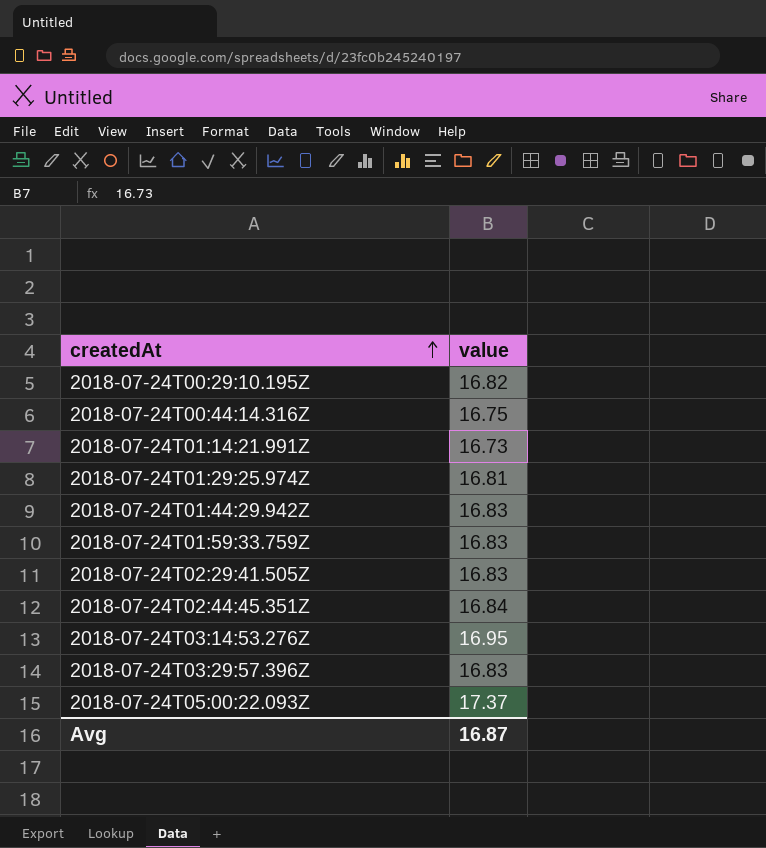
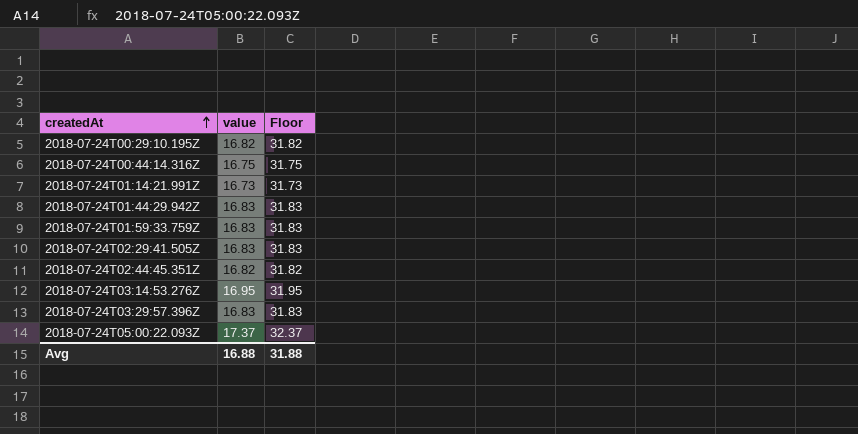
column Floor | formula: none -> [value] + 15
row 2018-07-24T01:29:25.974Z: 16.81 -> none
2018-07-24T02:44:45.351Z | value: 16.84 -> 16.82
Avg | value: 16.87 -> 16.88

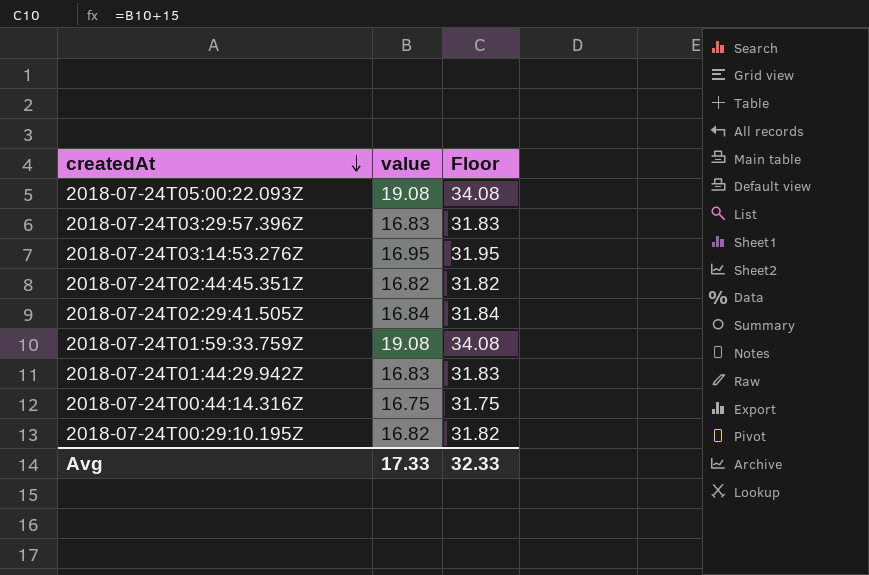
row order: createdAt ascending -> createdAt descending
row 2018-07-24T01:14:21.991Z: 16.73 | 31.73 -> none
2018-07-24T05:00:22.093Z | value: 17.37 -> 19.08
2018-07-24T05:00:22.093Z | Floor: 32.37 -> 34.08
2018-07-24T02:29:41.505Z | value: 16.83 -> 16.84
2018-07-24T02:29:41.505Z | Floor: 31.83 -> 31.84
2018-07-24T01:59:33.759Z | value: 16.83 -> 19.08
2018-07-24T01:59:33.759Z | Floor: 31.83 -> 34.08
Avg | value: 16.88 -> 17.33
Avg | Floor: 31.88 -> 32.33

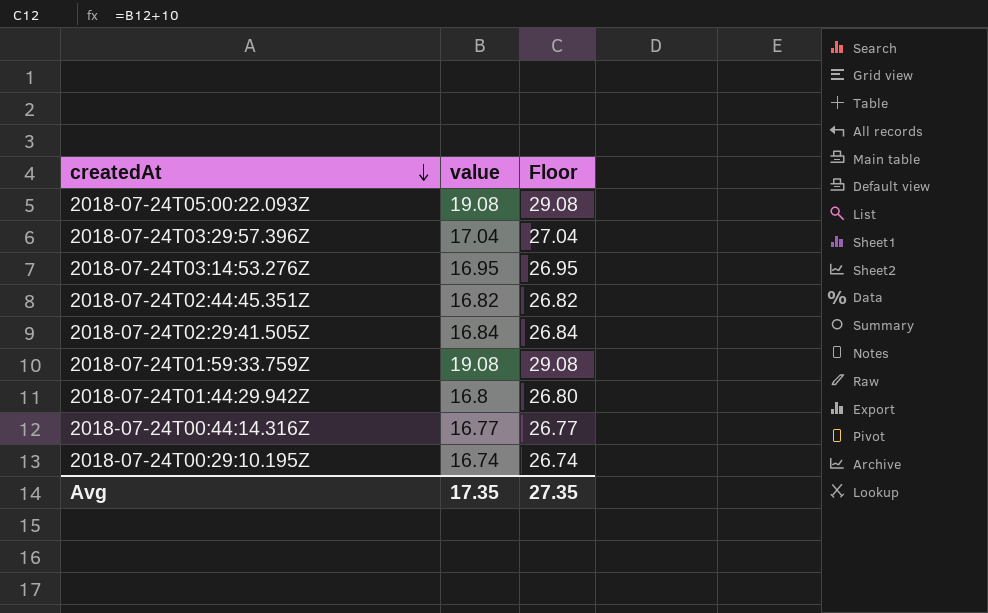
column Floor | formula: [value] + 15 -> [value] + 10
2018-07-24T03:29:57.396Z | value: 16.83 -> 17.04
2018-07-24T01:44:29.942Z | value: 16.83 -> 16.8
2018-07-24T00:44:14.316Z | value: 16.75 -> 16.77
2018-07-24T00:29:10.195Z | value: 16.82 -> 16.74
Avg | value: 17.33 -> 17.35
Avg | Floor: 32.33 -> 27.35

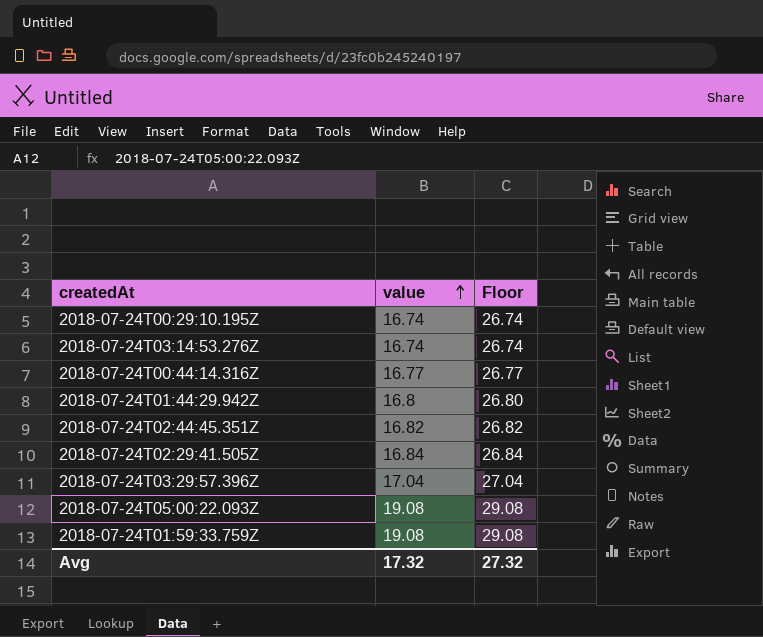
row order: createdAt descending -> value ascending
2018-07-24T03:14:53.276Z | value: 16.95 -> 16.74
2018-07-24T03:14:53.276Z | Floor: 26.95 -> 26.74
Avg | value: 17.35 -> 17.32
Avg | Floor: 27.35 -> 27.32

